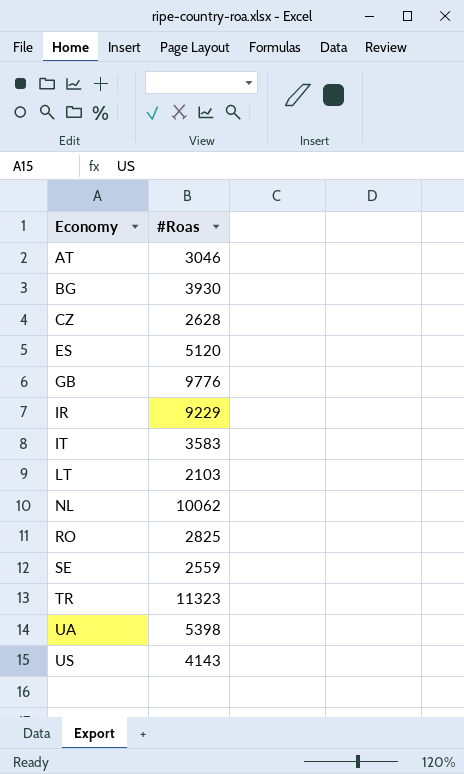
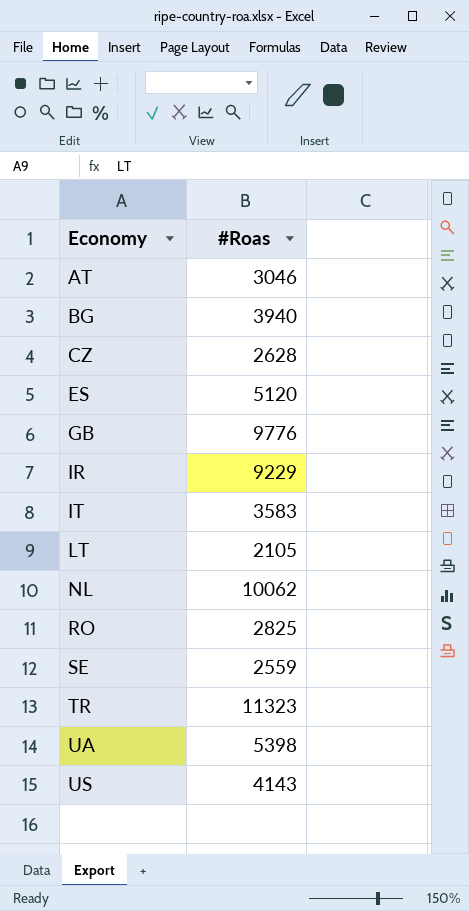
BG | #Roas: 3930 -> 3940
LT | #Roas: 2103 -> 2105

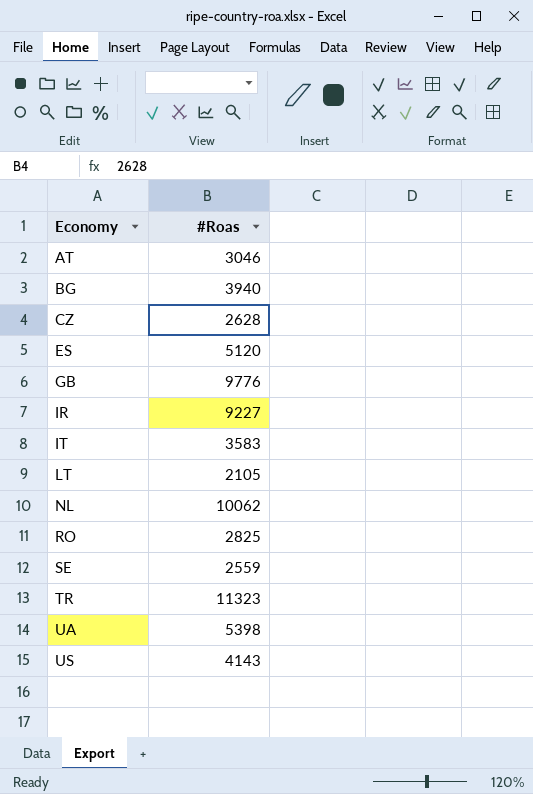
IR | #Roas: 9229 -> 9227

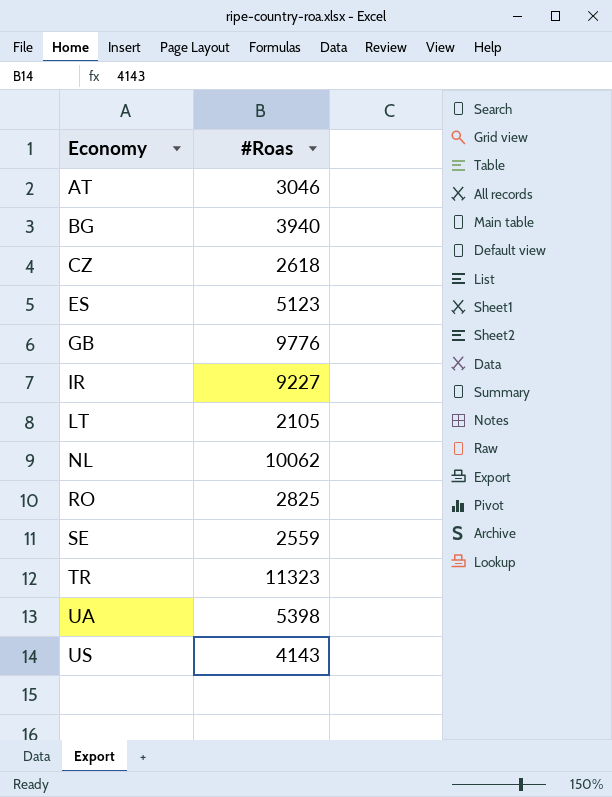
row IT: 3583 -> none
CZ | #Roas: 2628 -> 2618
ES | #Roas: 5120 -> 5123

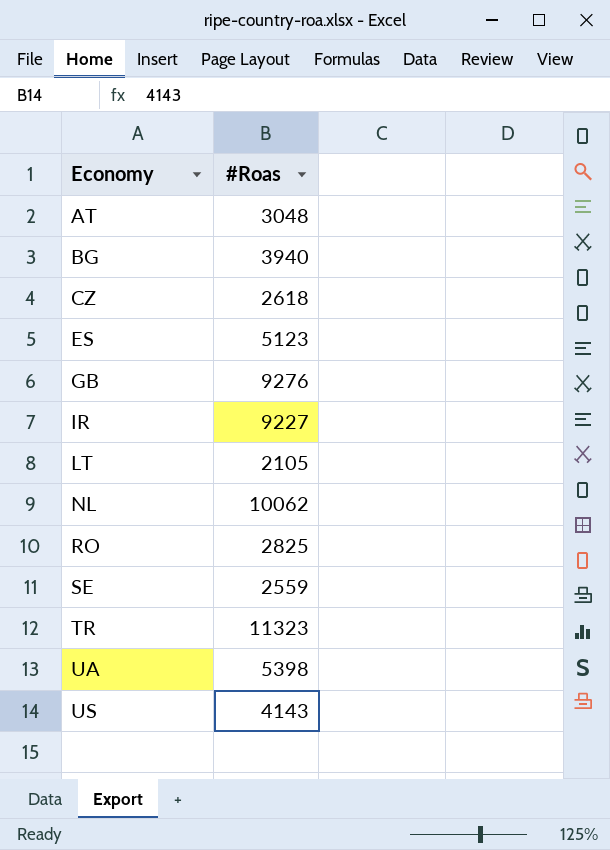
AT | #Roas: 3046 -> 3048
GB | #Roas: 9776 -> 9276

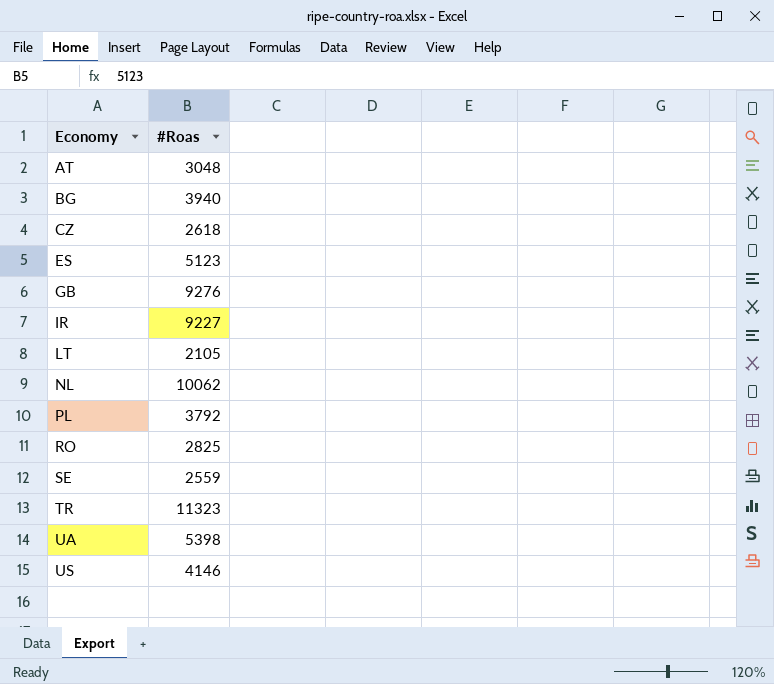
row PL: none -> 3792
US | #Roas: 4143 -> 4146

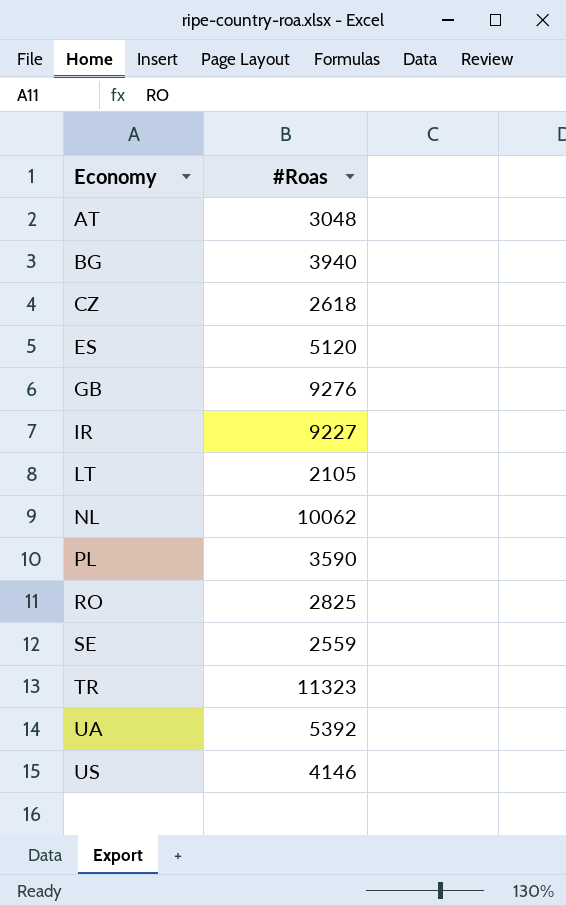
ES | #Roas: 5123 -> 5120
PL | #Roas: 3792 -> 3590
UA | #Roas: 5398 -> 5392

